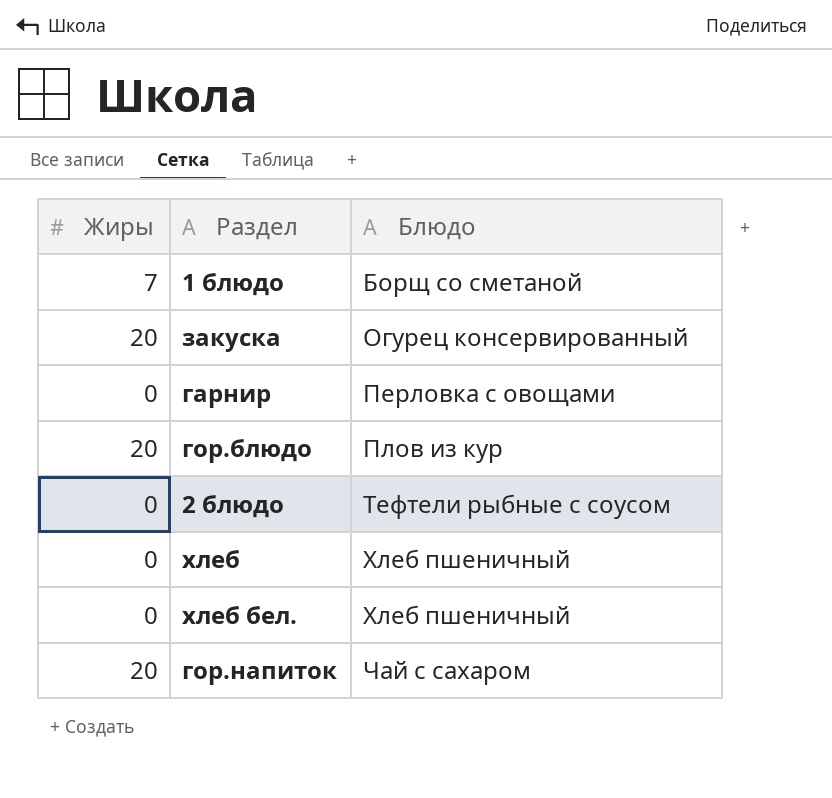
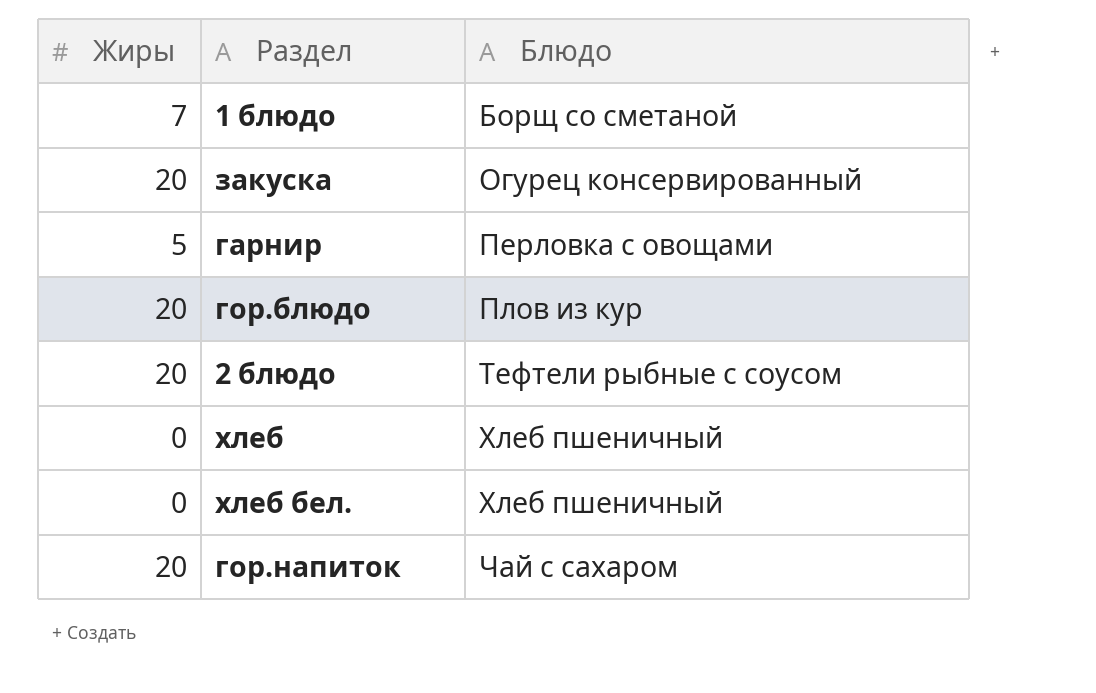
гарнир | Жиры: 0 -> 5
2 блюдо | Жиры: 0 -> 20

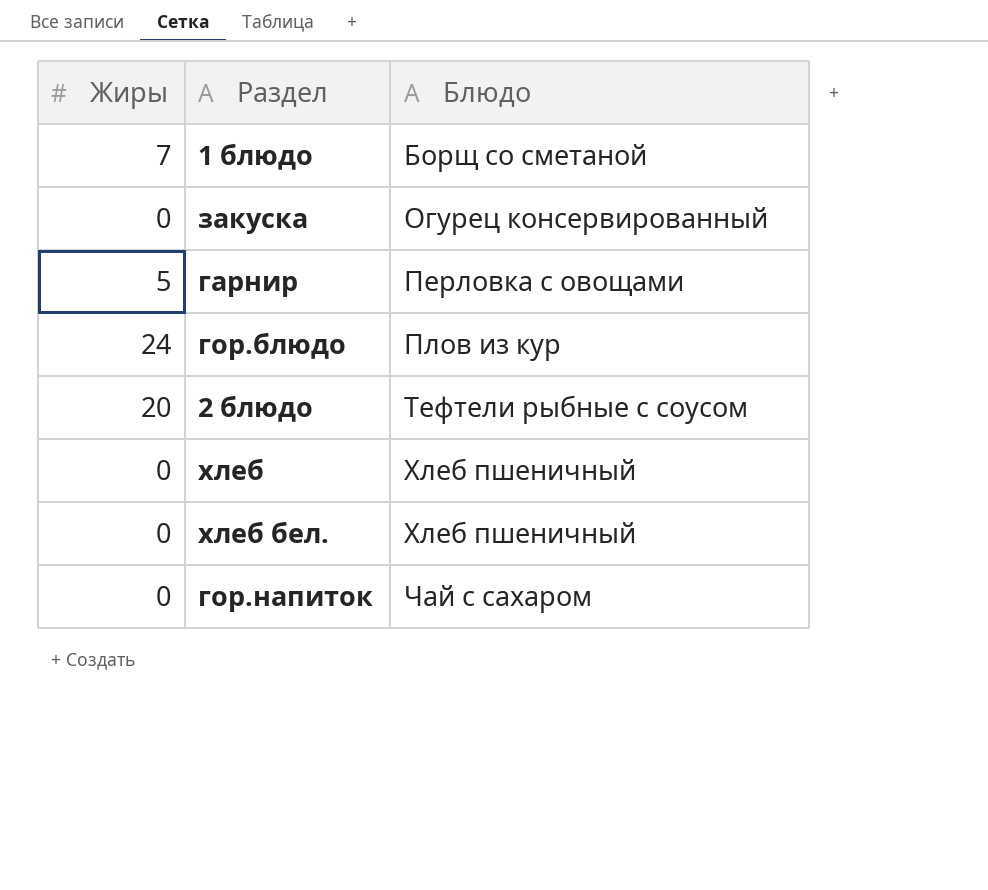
закуска | Жиры: 20 -> 0
гор.блюдо | Жиры: 20 -> 24
гор.напиток | Жиры: 20 -> 0

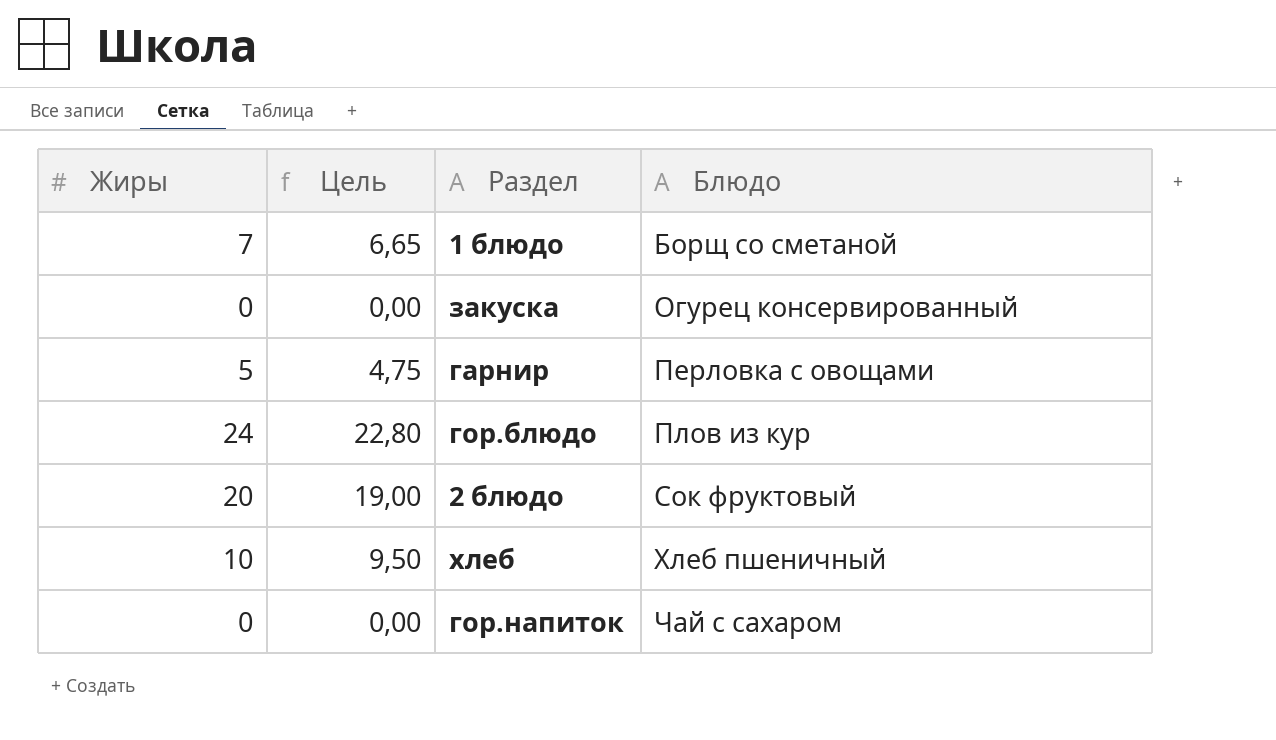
column Цель | formula: none -> [Жиры] * 0,95
row хлеб бел.: 0 | Хлеб пшеничный -> none
2 блюдо | Блюдо: Тефтели рыбные с соусом -> Сок фруктовый
хлеб | Жиры: 0 -> 10

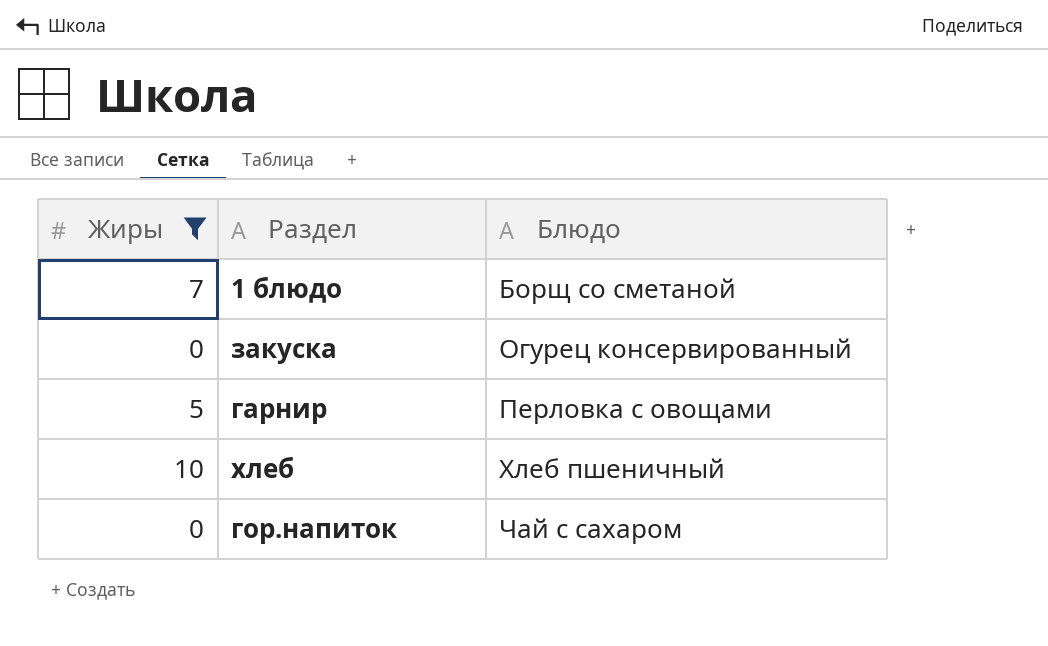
filter: none -> Жиры <= 10
column Цель | formula: [Жиры] * 0,95 -> none

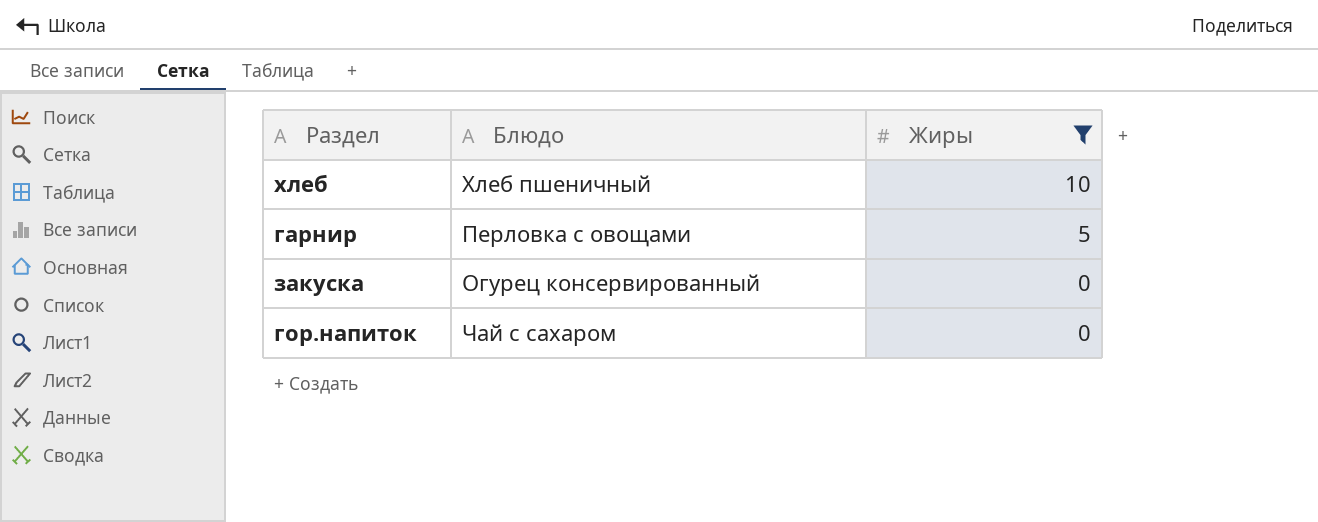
row order: Блюдо ascending -> Жиры descending
column Жиры | position: 1 -> 3
row 1 блюдо: 7 | Борщ со сметаной -> none

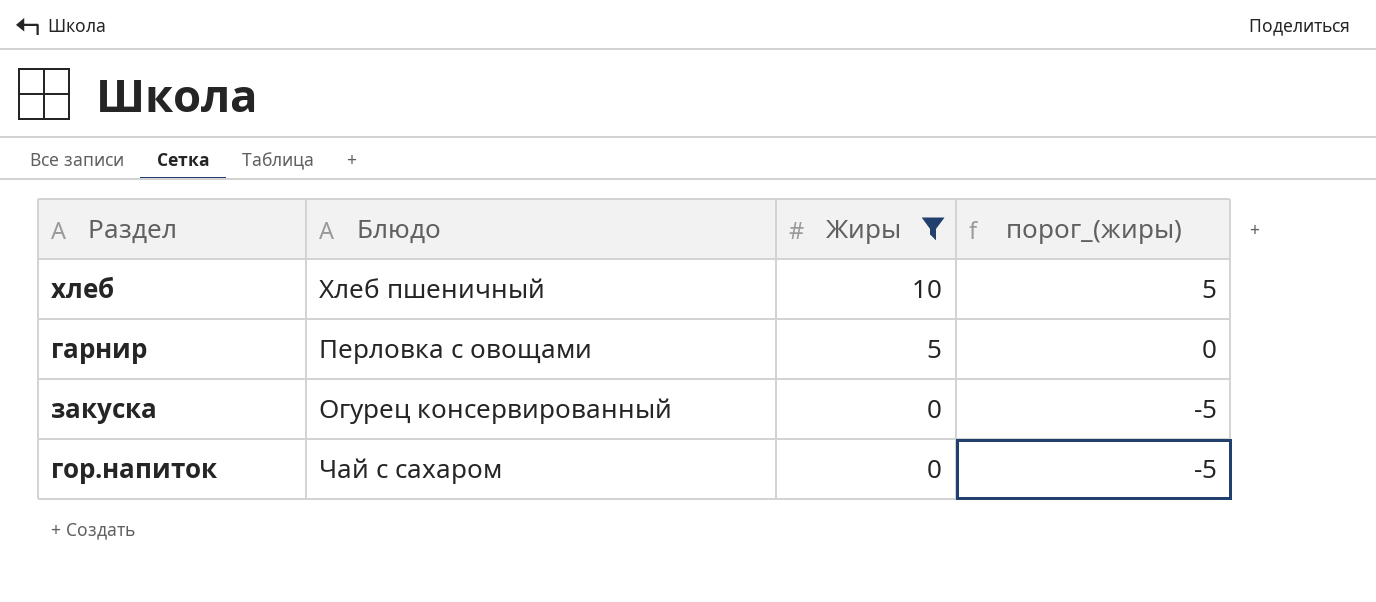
column порог_(жиры) | formula: none -> [Жиры] - 5

